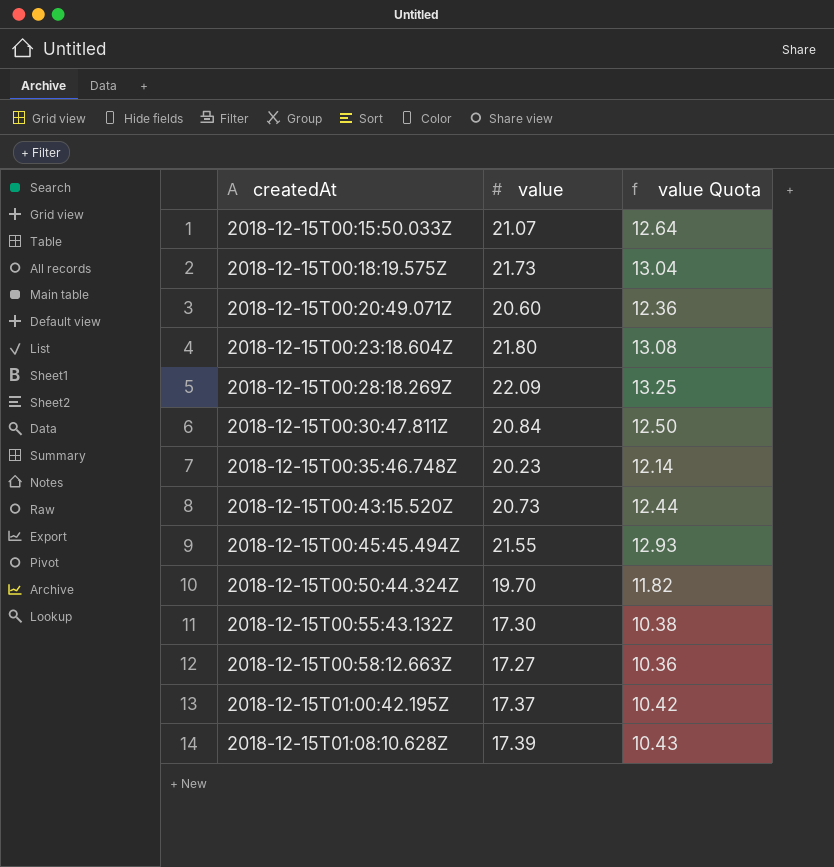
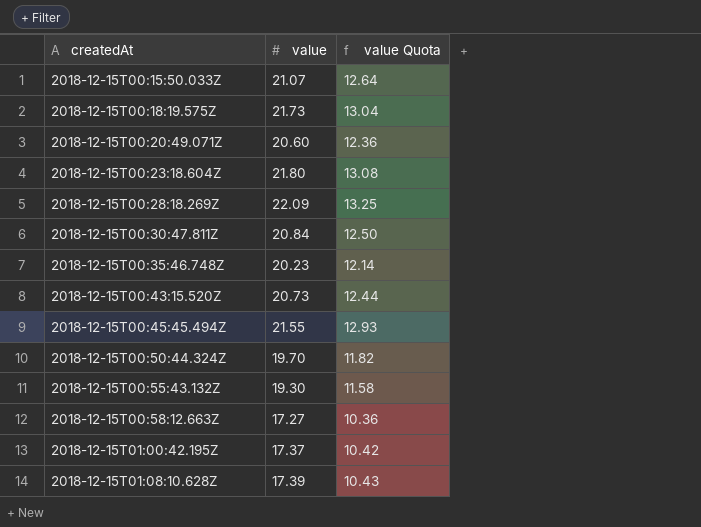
2018-12-15T00:55:43.132Z | value: 17.30 -> 19.30
2018-12-15T00:55:43.132Z | value Quota: 10.38 -> 11.58

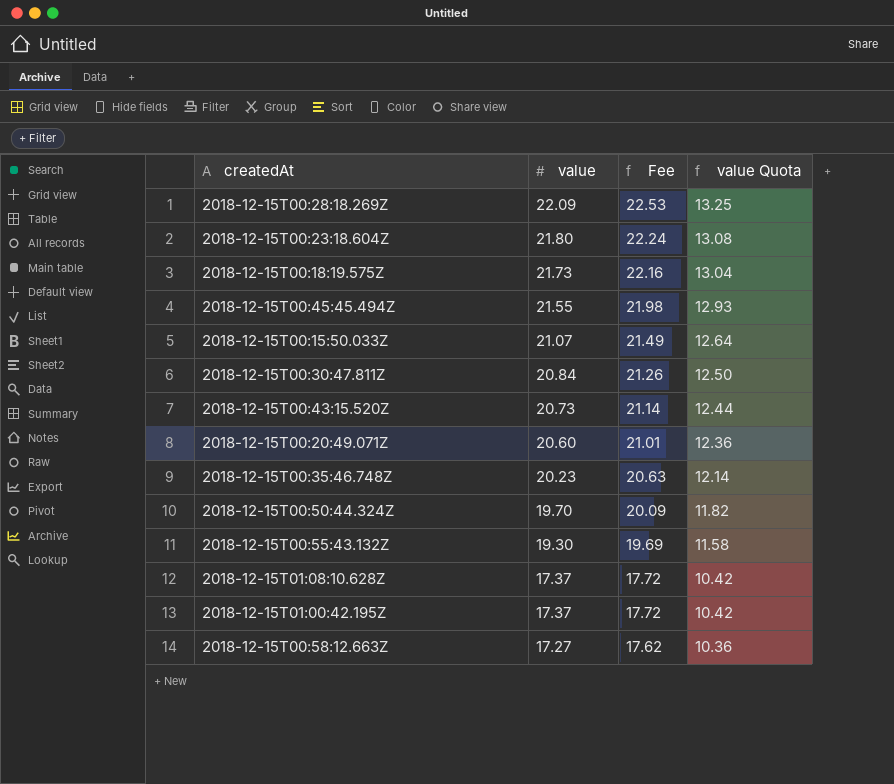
row order: createdAt ascending -> value descending
column Fee | formula: none -> [value] * 1.02
2018-12-15T01:08:10.628Z | value: 17.39 -> 17.37
2018-12-15T01:08:10.628Z | value Quota: 10.43 -> 10.42

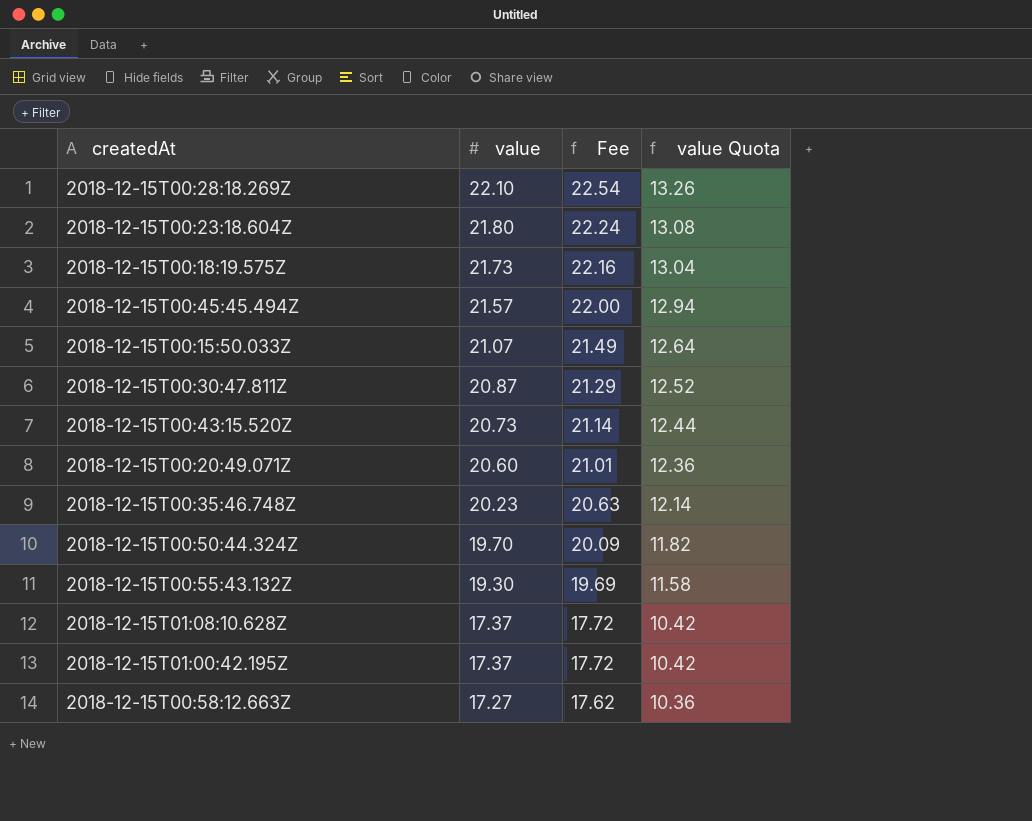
2018-12-15T00:28:18.269Z | value: 22.09 -> 22.10
2018-12-15T00:28:18.269Z | Fee: 22.53 -> 22.54
2018-12-15T00:28:18.269Z | value Quota: 13.25 -> 13.26
2018-12-15T00:45:45.494Z | value: 21.55 -> 21.57
2018-12-15T00:45:45.494Z | Fee: 21.98 -> 22.00
2018-12-15T00:45:45.494Z | value Quota: 12.93 -> 12.94
2018-12-15T00:30:47.811Z | value: 20.84 -> 20.87
2018-12-15T00:30:47.811Z | Fee: 21.26 -> 21.29
2018-12-15T00:30:47.811Z | value Quota: 12.50 -> 12.52

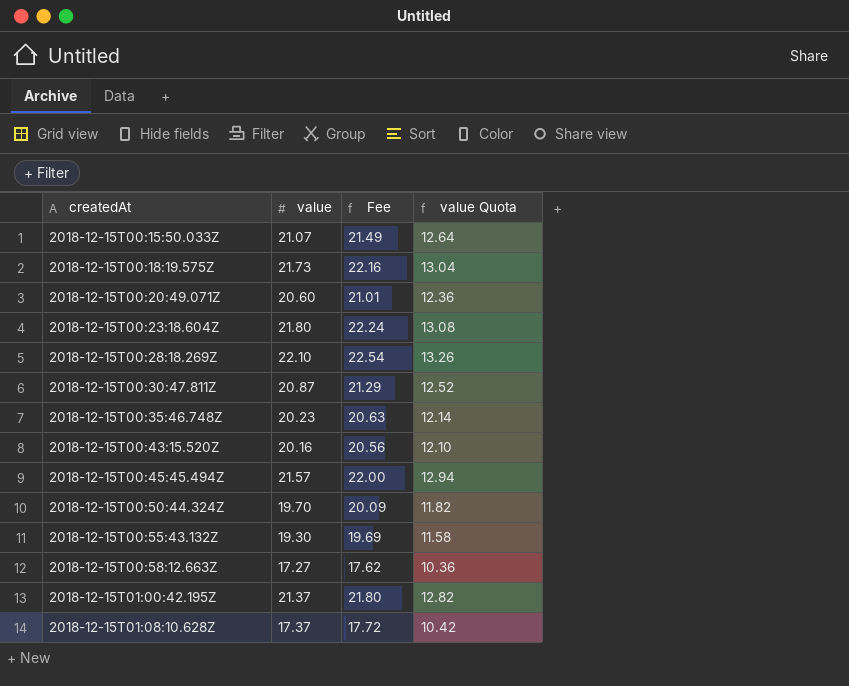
row order: value descending -> createdAt ascending
2018-12-15T00:43:15.520Z | value: 20.73 -> 20.16
2018-12-15T00:43:15.520Z | Fee: 21.14 -> 20.56
2018-12-15T00:43:15.520Z | value Quota: 12.44 -> 12.10
2018-12-15T01:00:42.195Z | value: 17.37 -> 21.37
2018-12-15T01:00:42.195Z | Fee: 17.72 -> 21.80
2018-12-15T01:00:42.195Z | value Quota: 10.42 -> 12.82

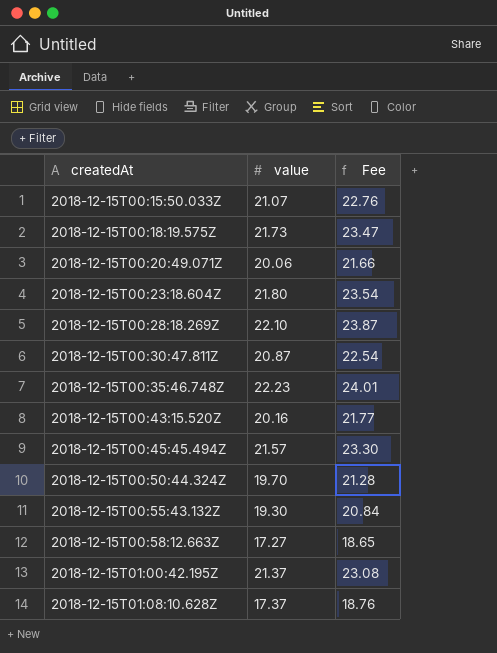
column value Quota | formula: [value] * 0.6 -> none
column Fee | formula: [value] * 1.02 -> [value] * 1.08
2018-12-15T00:20:49.071Z | value: 20.60 -> 20.06
2018-12-15T00:35:46.748Z | value: 20.23 -> 22.23

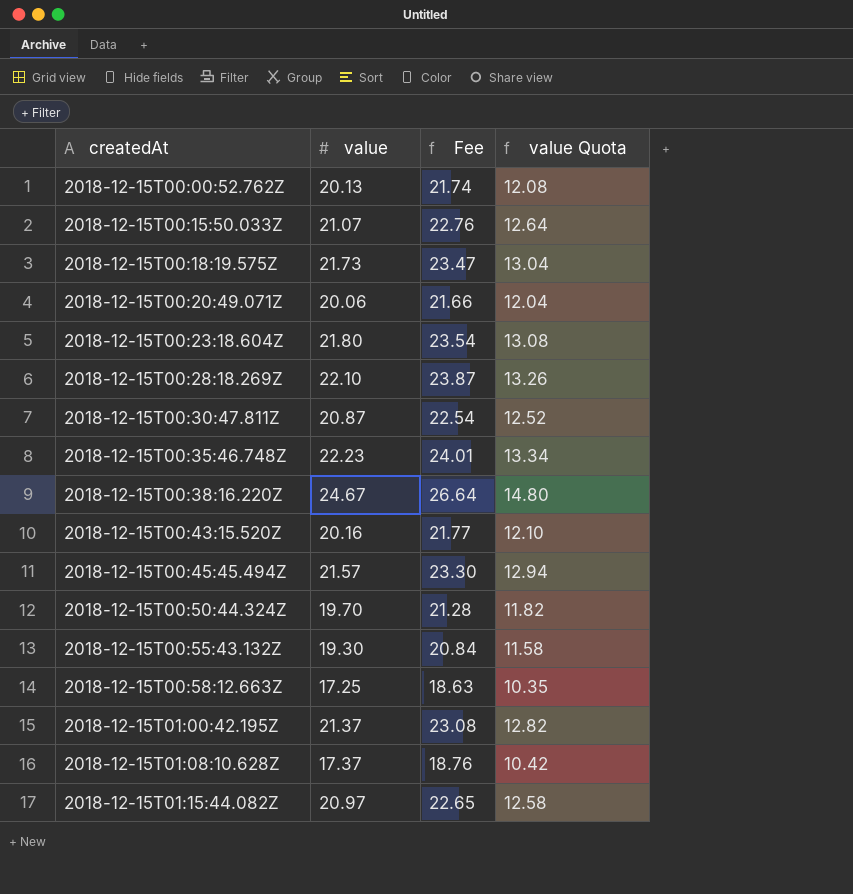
column value Quota | formula: none -> [value] * 0.6
row 2018-12-15T00:00:52.762Z: none -> 20.13 | 21.74 | 12.08
row 2018-12-15T00:38:16.220Z: none -> 24.67 | 26.64 | 14.80
2018-12-15T00:58:12.663Z | value: 17.27 -> 17.25
2018-12-15T00:58:12.663Z | Fee: 18.65 -> 18.63
row 2018-12-15T01:15:44.082Z: none -> 20.97 | 22.65 | 12.58

